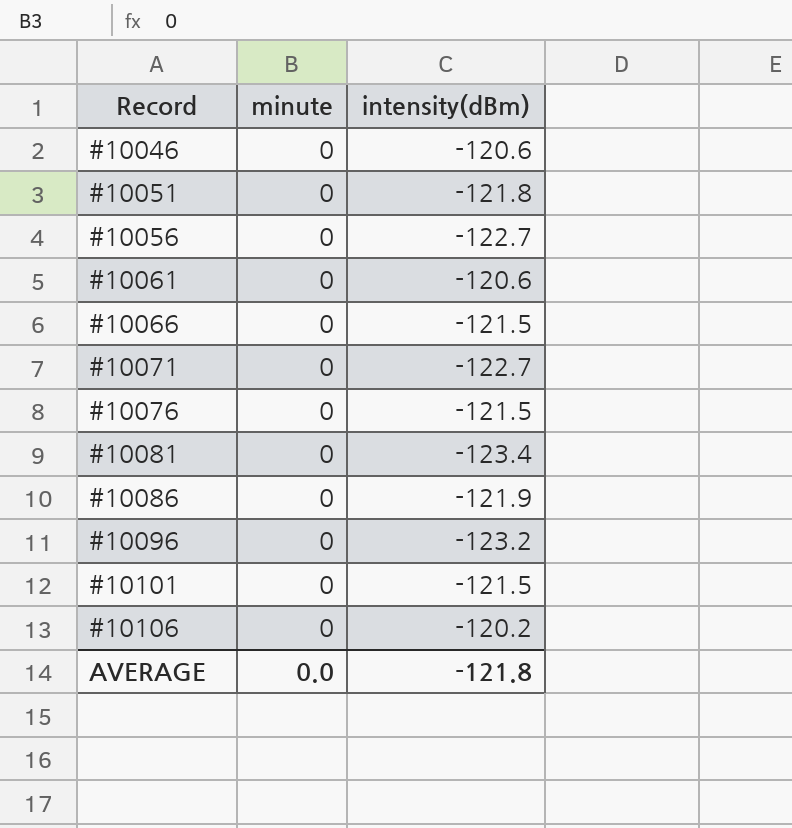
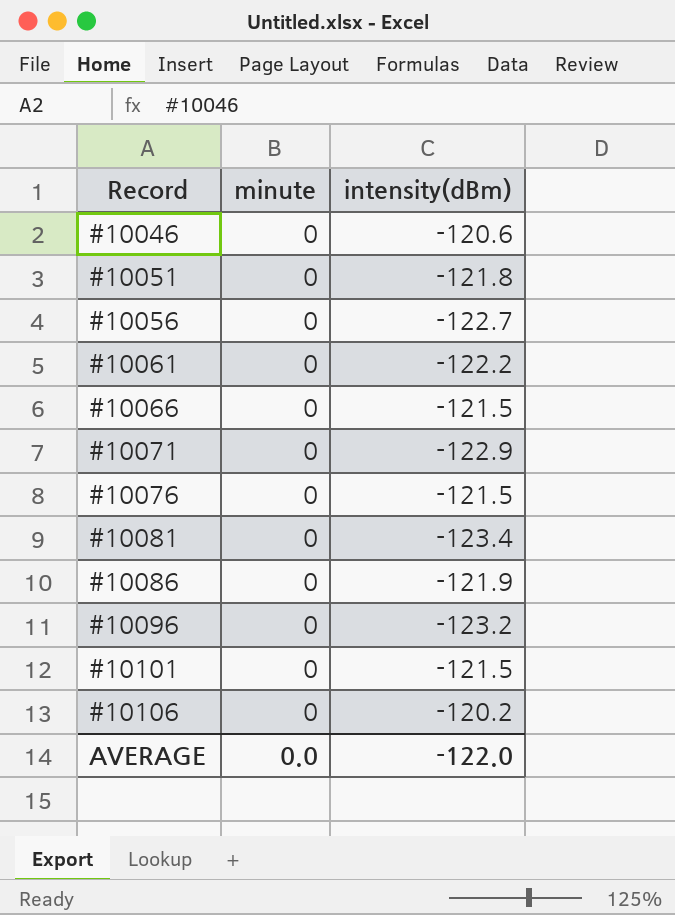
#10061 | intensity(dBm): -120.6 -> -122.2
#10071 | intensity(dBm): -122.7 -> -122.9
AVERAGE | intensity(dBm): -121.8 -> -122.0

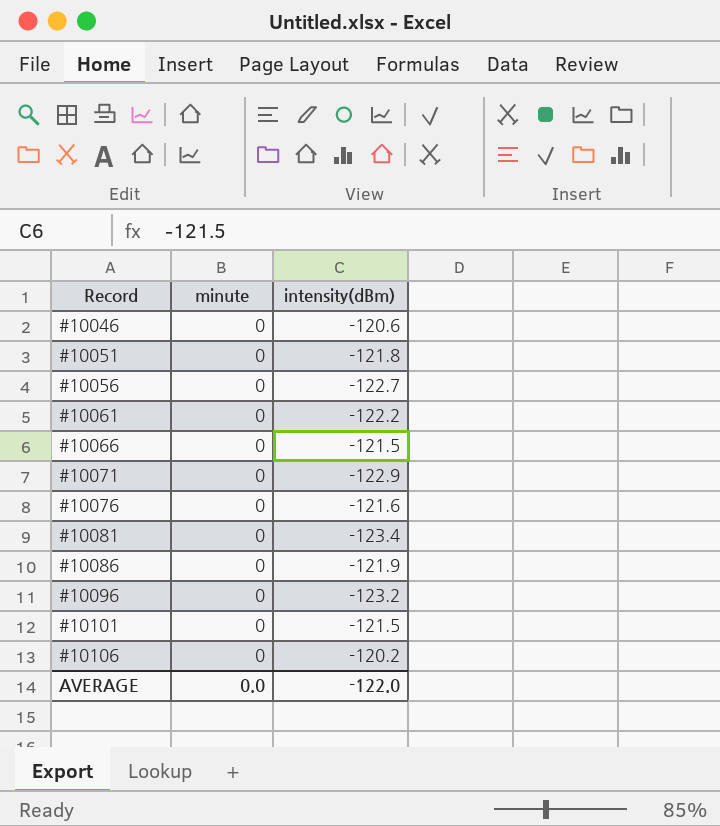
#10076 | intensity(dBm): -121.5 -> -121.6

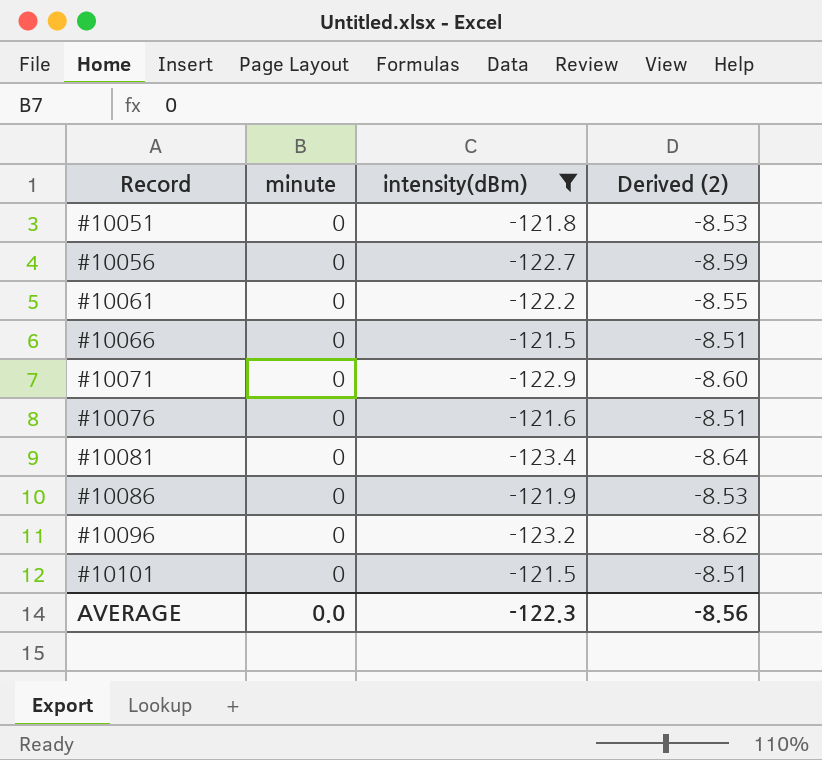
filter: none -> intensity(dBm) <= -121.5
column Derived (2) | formula: none -> [intensity(dBm)] * 0.07
AVERAGE | intensity(dBm): -122.0 -> -122.3

